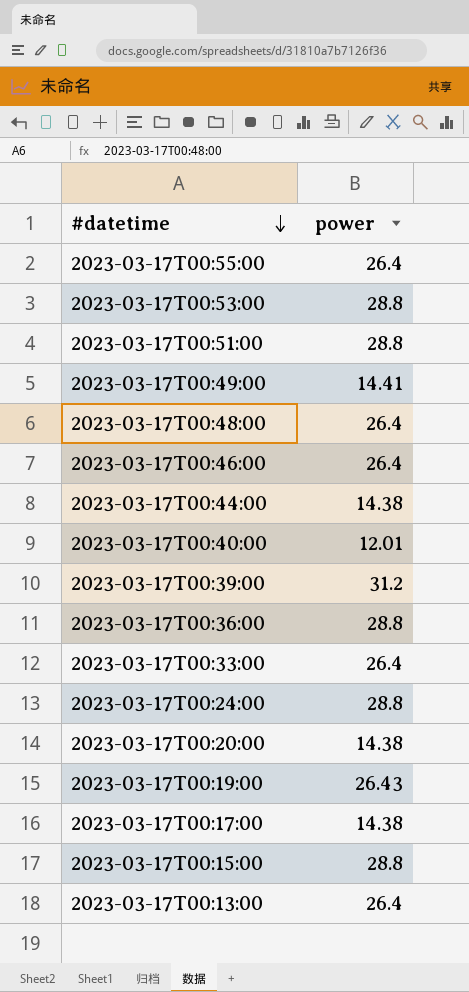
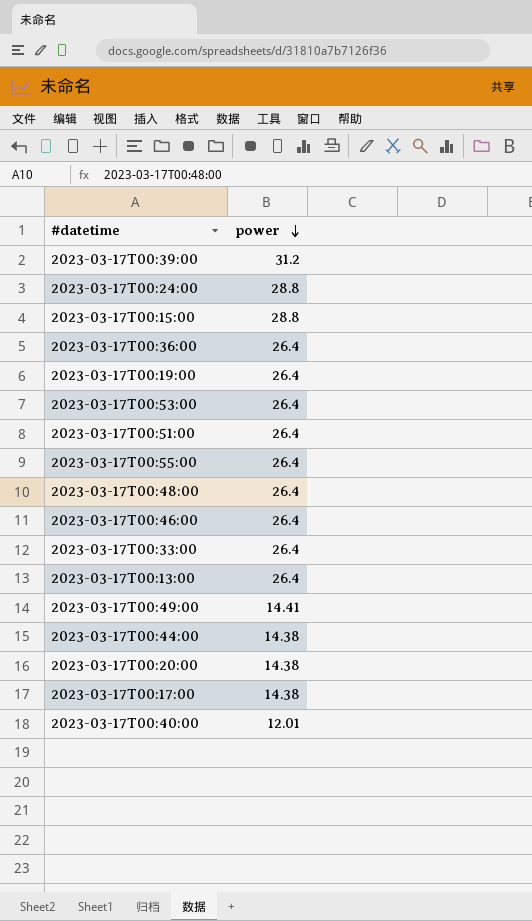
row order: #datetime descending -> power descending
2023-03-17T00:36:00 | power: 28.8 -> 26.4
2023-03-17T00:19:00 | power: 26.43 -> 26.4
2023-03-17T00:53:00 | power: 28.8 -> 26.4
2023-03-17T00:51:00 | power: 28.8 -> 26.4

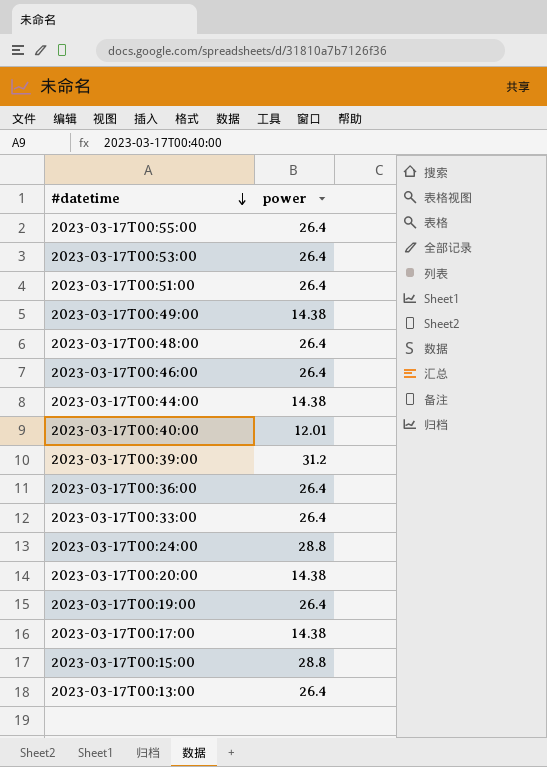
row order: power descending -> #datetime descending
2023-03-17T00:49:00 | power: 14.41 -> 14.38

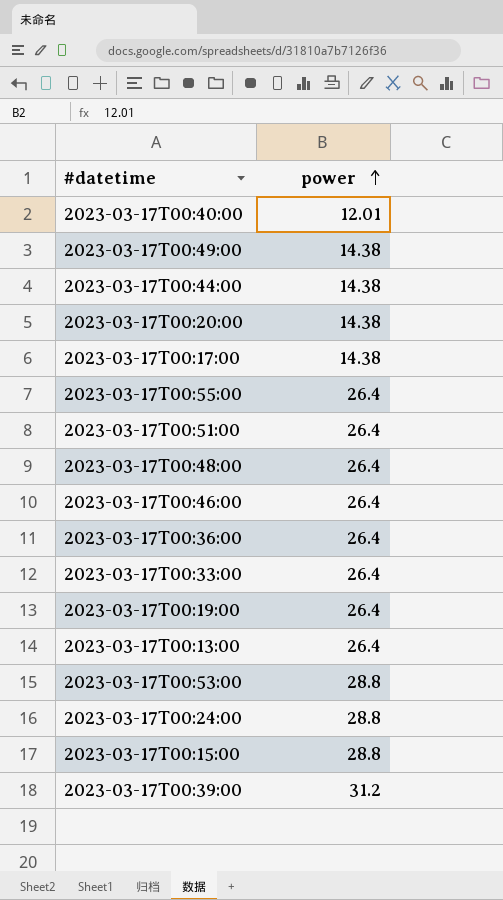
row order: #datetime descending -> power ascending
2023-03-17T00:53:00 | power: 26.4 -> 28.8

